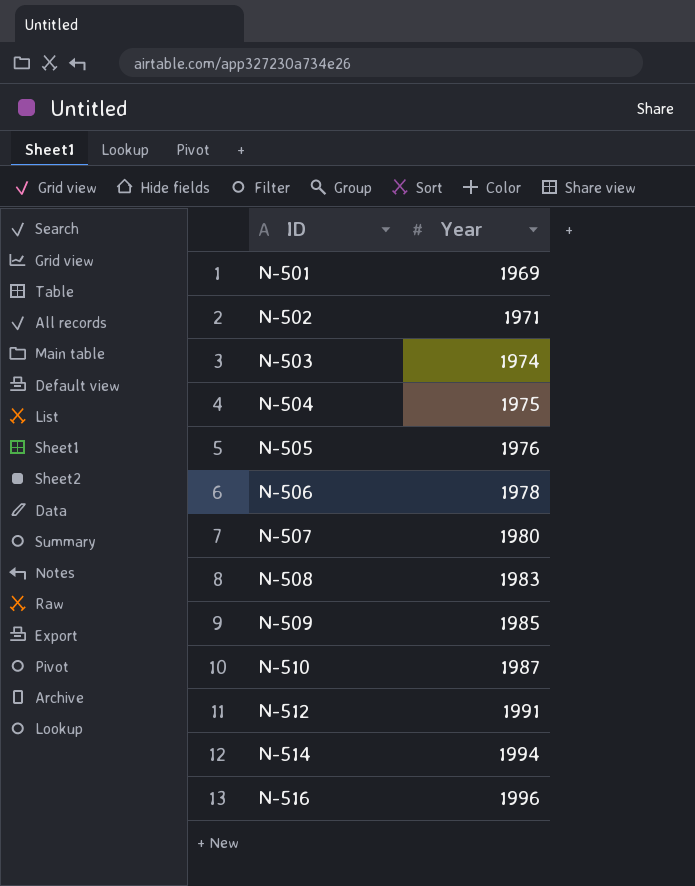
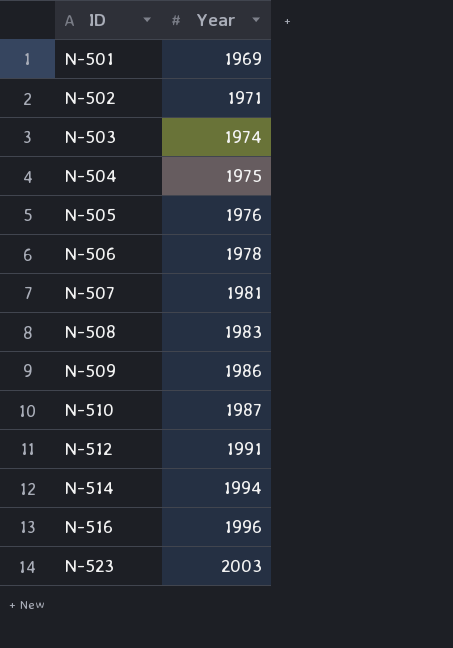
N-507 | Year: 1980 -> 1981
N-509 | Year: 1985 -> 1986
row N-523: none -> 2003

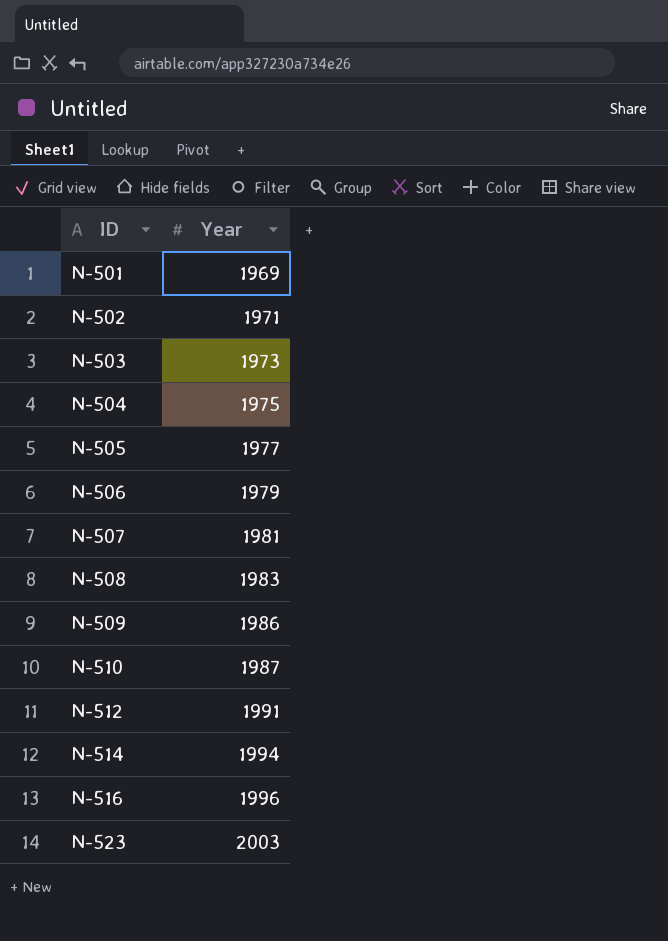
N-503 | Year: 1974 -> 1973
N-505 | Year: 1976 -> 1977
N-506 | Year: 1978 -> 1979

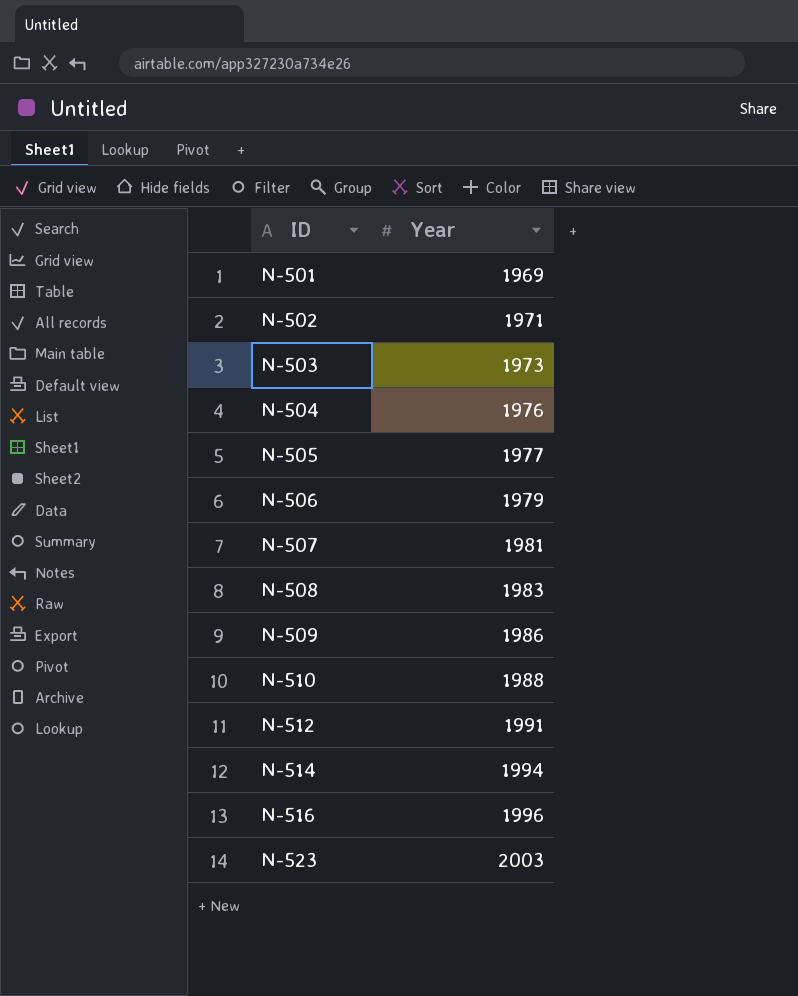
N-504 | Year: 1975 -> 1976
N-510 | Year: 1987 -> 1988

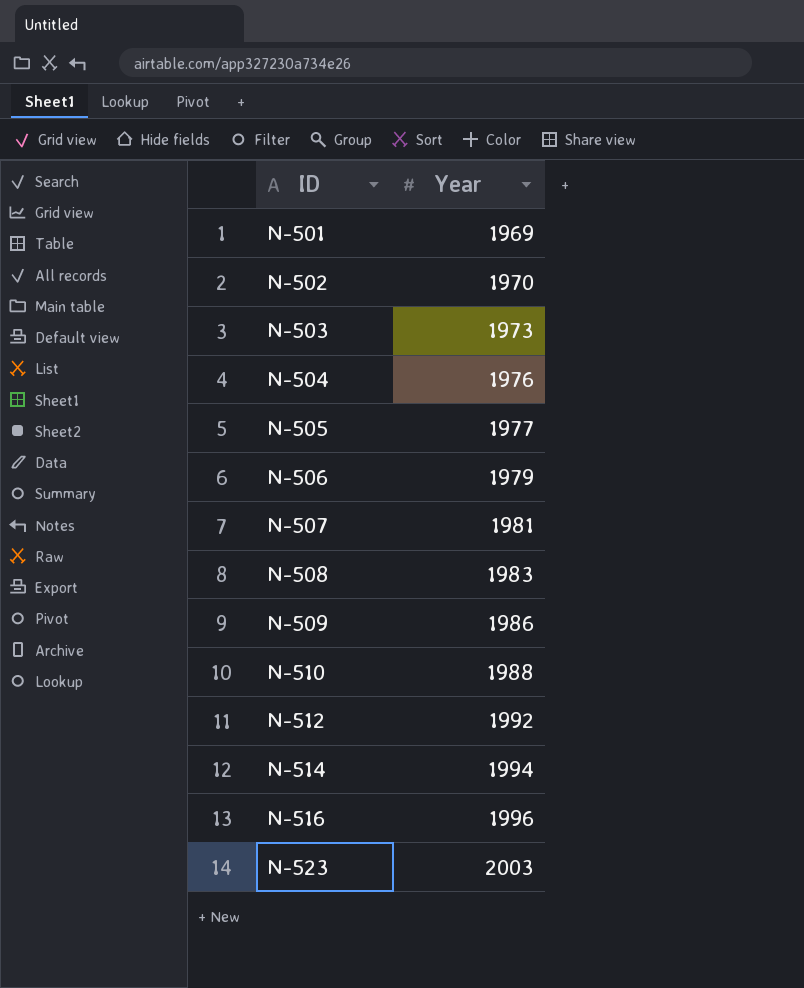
N-502 | Year: 1971 -> 1970
N-512 | Year: 1991 -> 1992

